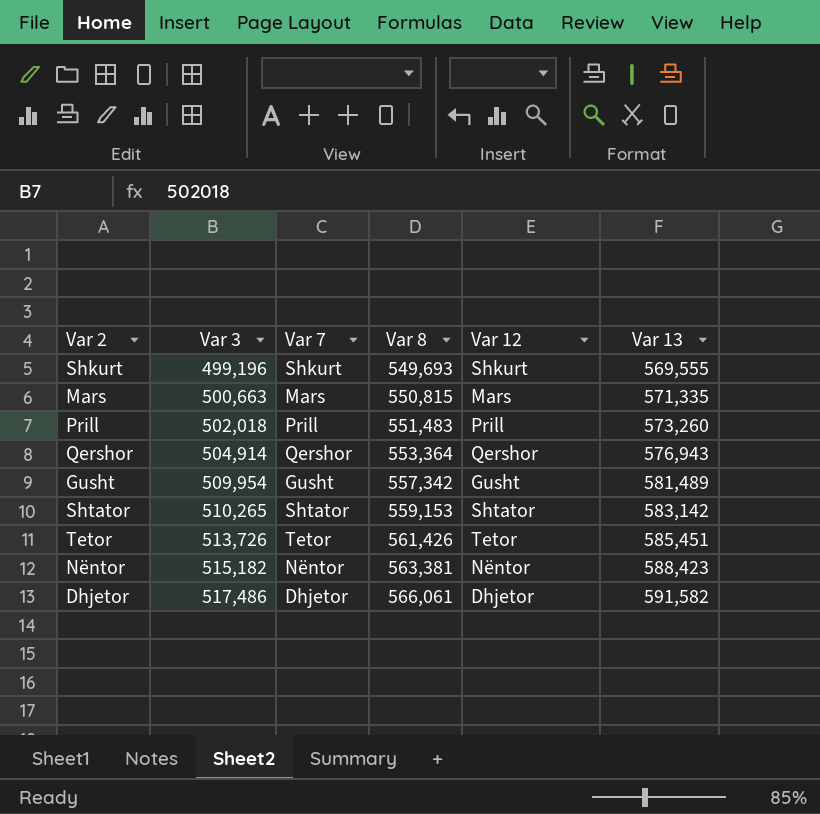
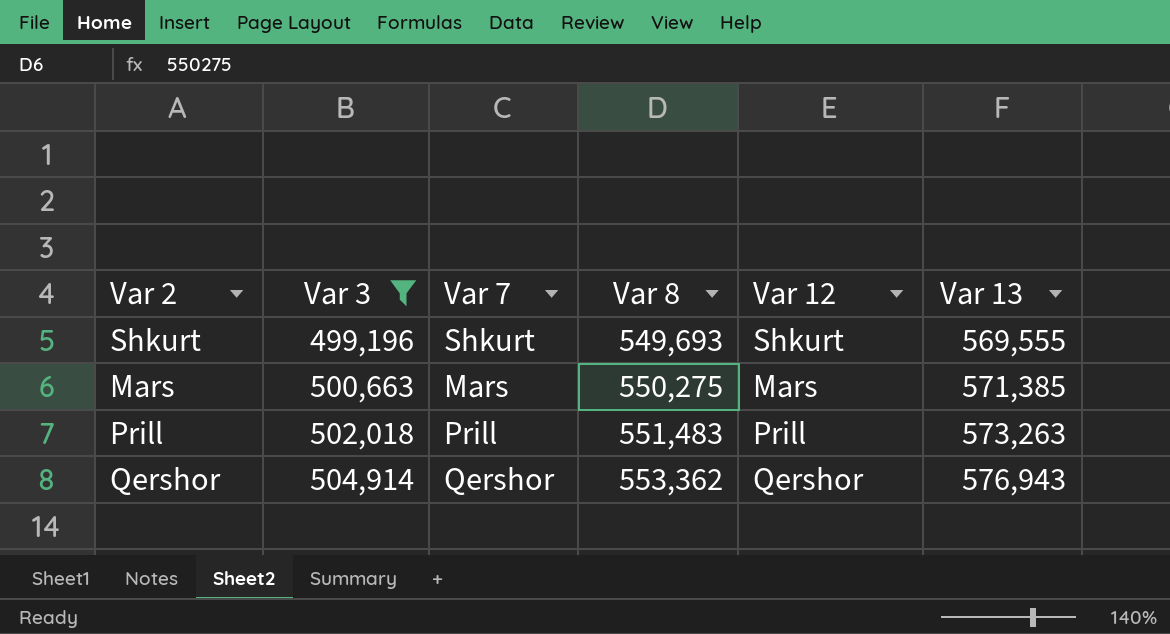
filter: none -> Var 3 <= 504,914
Mars | Var 8: 550,815 -> 550,275
Mars | Var 13: 571,335 -> 571,385
Prill | Var 13: 573,260 -> 573,263
Qershor | Var 8: 553,364 -> 553,362

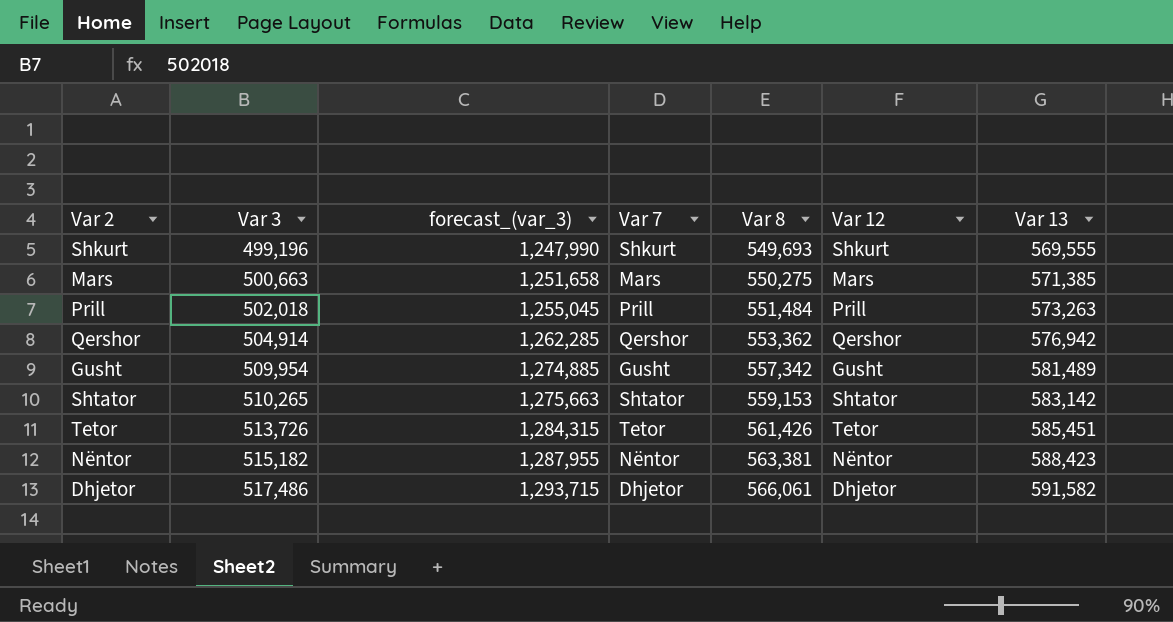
filter: Var 3 <= 504,914 -> none
column forecast_(var_3) | formula: none -> [Var 3] * 2.5
Prill | Var 8: 551,483 -> 551,484
Qershor | Var 13: 576,943 -> 576,942

